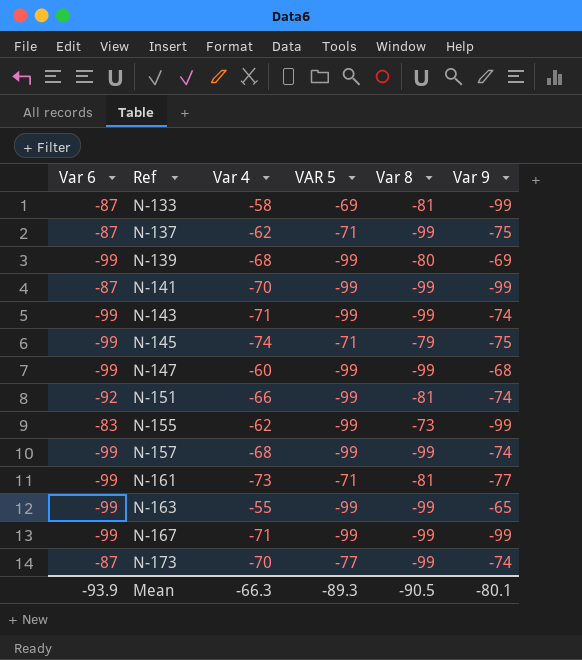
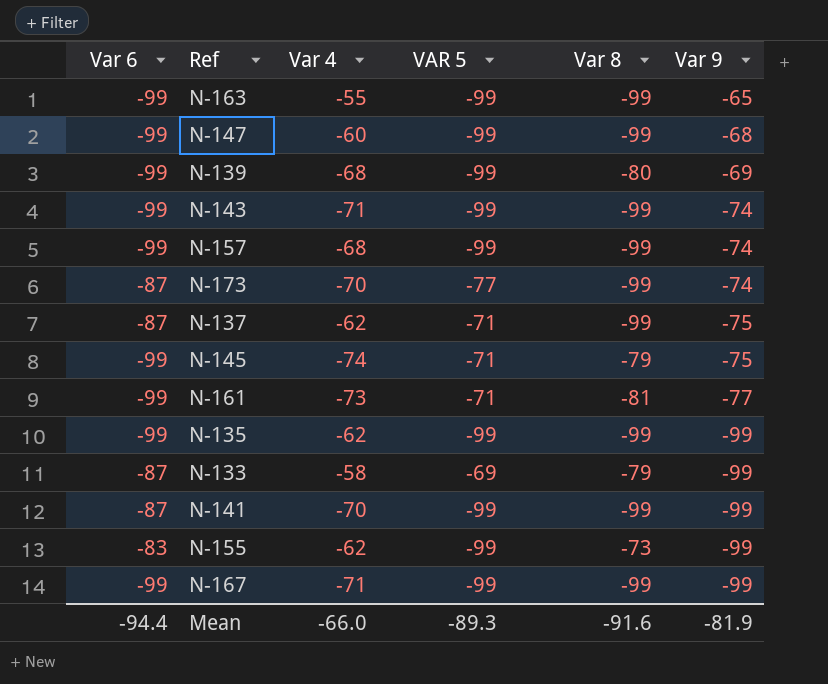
row order: Ref ascending -> Var 9 descending
row N-151: -92 | -66 | -99 | -81 | -74 -> none
row N-135: none -> -99 | -62 | -99 | -99 | -99
N-133 | Var 8: -81 -> -79
Mean | Var 6: -93.9 -> -94.4
Mean | Var 4: -66.3 -> -66.0
Mean | Var 8: -90.5 -> -91.6
Mean | Var 9: -80.1 -> -81.9

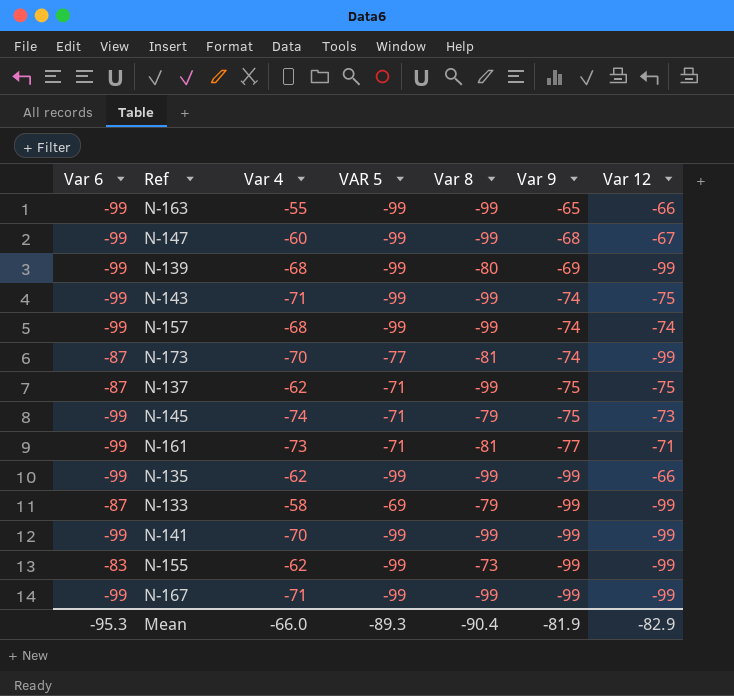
column Var 12 | position: none -> 7
N-173 | Var 8: -99 -> -81
N-141 | Var 6: -87 -> -99
Mean | Var 6: -94.4 -> -95.3
Mean | Var 8: -91.6 -> -90.4

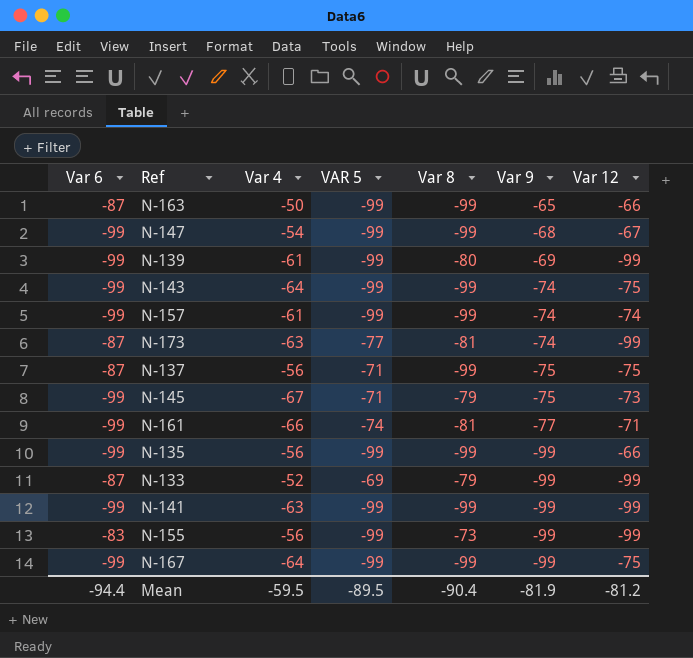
N-163 | Var 6: -99 -> -87
N-163 | Var 4: -55 -> -50
N-147 | Var 4: -60 -> -54
N-139 | Var 4: -68 -> -61
N-143 | Var 4: -71 -> -64
N-157 | Var 4: -68 -> -61
N-173 | Var 4: -70 -> -63
N-137 | Var 4: -62 -> -56
N-145 | Var 4: -74 -> -67
N-161 | Var 4: -73 -> -66
N-161 | VAR 5: -71 -> -74
N-135 | Var 4: -62 -> -56
N-133 | Var 4: -58 -> -52
N-141 | Var 4: -70 -> -63
N-155 | Var 4: -62 -> -56
N-167 | Var 4: -71 -> -64
N-167 | Var 12: -99 -> -75
Mean | Var 6: -95.3 -> -94.4
Mean | Var 4: -66.0 -> -59.5
Mean | VAR 5: -89.3 -> -89.5
Mean | Var 12: -82.9 -> -81.2

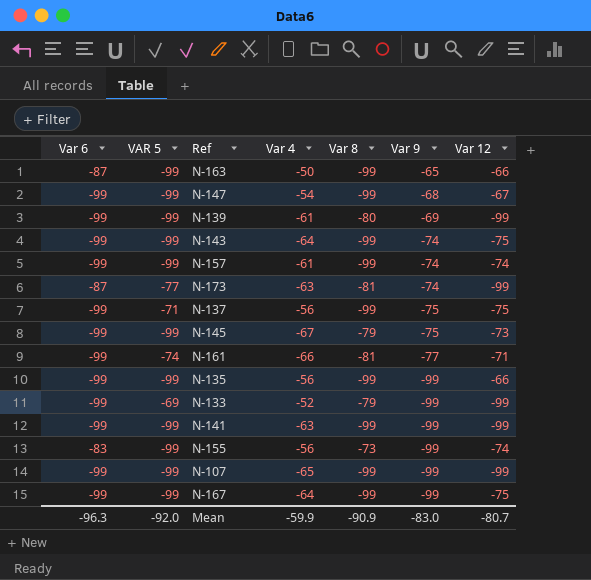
column VAR 5 | position: 4 -> 2
N-137 | Var 6: -87 -> -99
N-145 | VAR 5: -71 -> -99
N-133 | Var 6: -87 -> -99
N-155 | Var 12: -99 -> -74
row N-107: none -> -99 | -99 | -65 | -99 | -99 | -99
Mean | Var 6: -94.4 -> -96.3
Mean | VAR 5: -89.5 -> -92.0
Mean | Var 4: -59.5 -> -59.9
Mean | Var 8: -90.4 -> -90.9
Mean | Var 9: -81.9 -> -83.0
Mean | Var 12: -81.2 -> -80.7

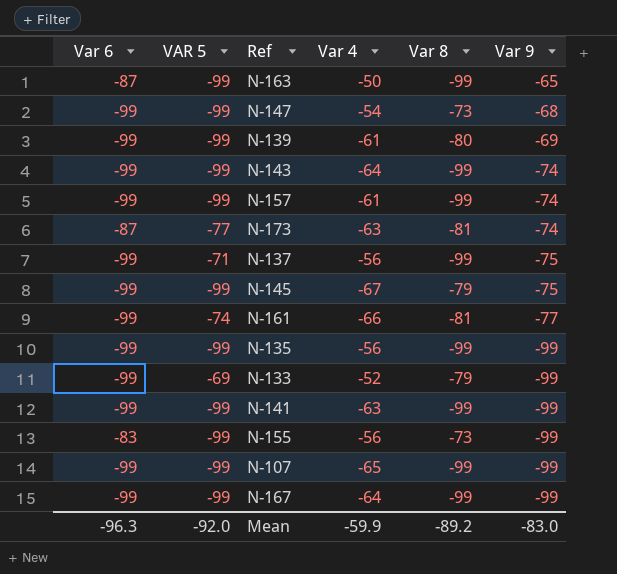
column Var 12 | position: 7 -> none
N-147 | Var 8: -99 -> -73
Mean | Var 8: -90.9 -> -89.2

